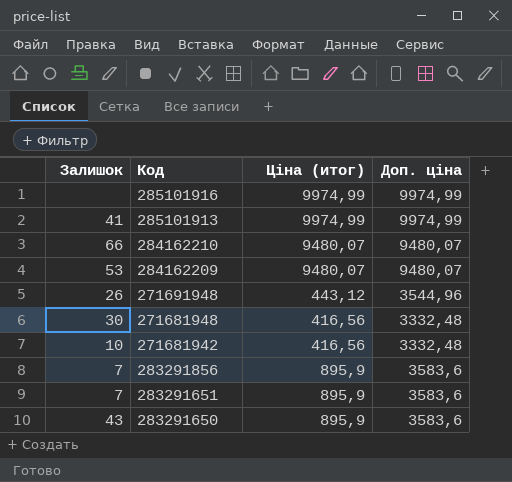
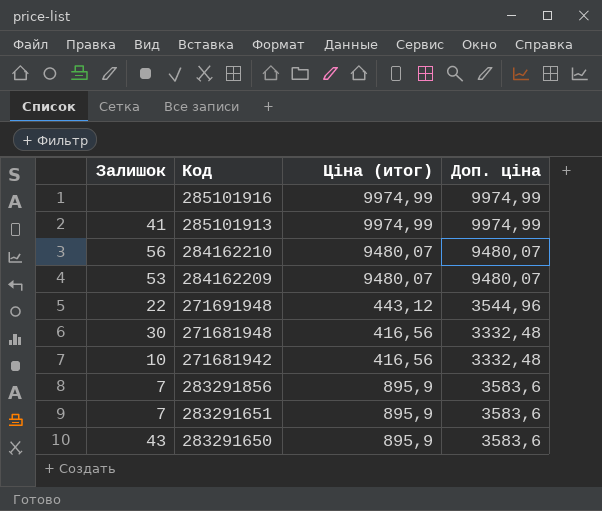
284162210 | Залишок: 66 -> 56
271691948 | Залишок: 26 -> 22

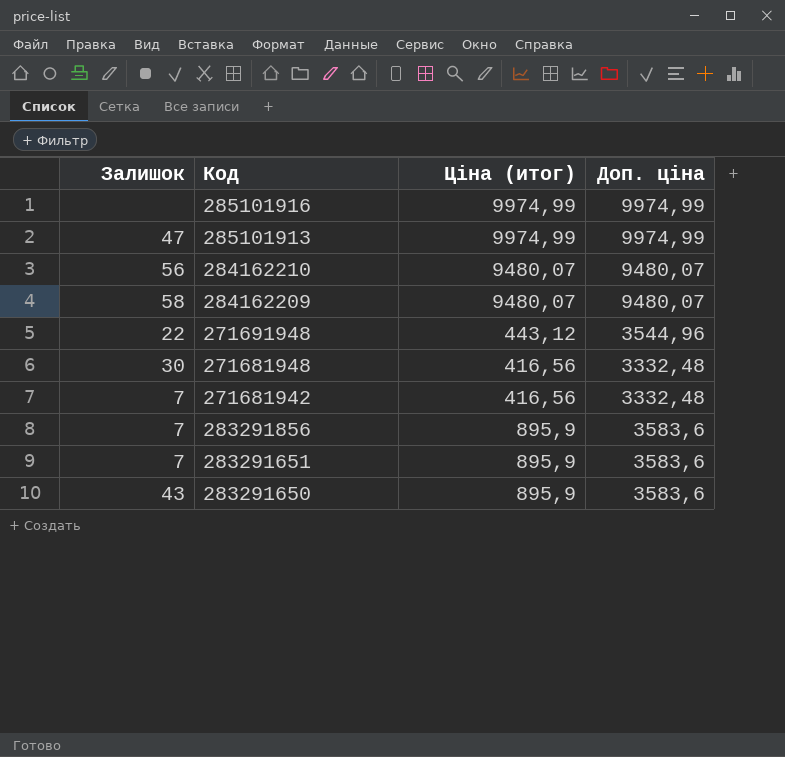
285101913 | Залишок: 41 -> 47
284162209 | Залишок: 53 -> 58
271681942 | Залишок: 10 -> 7

